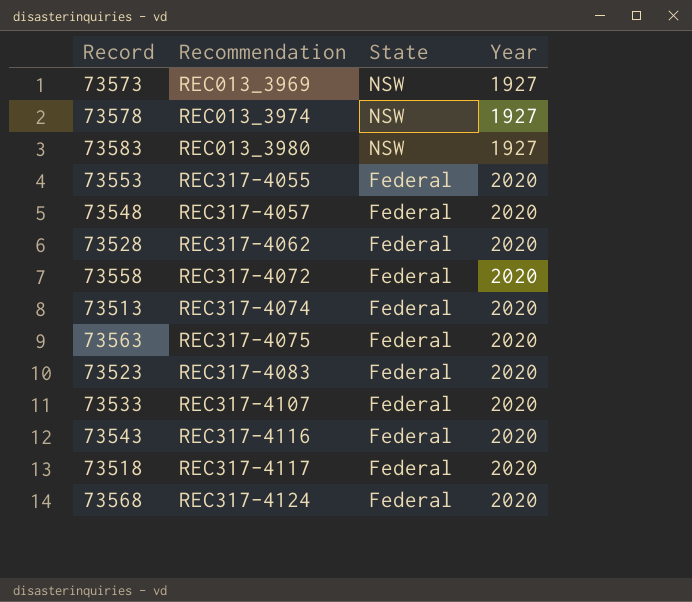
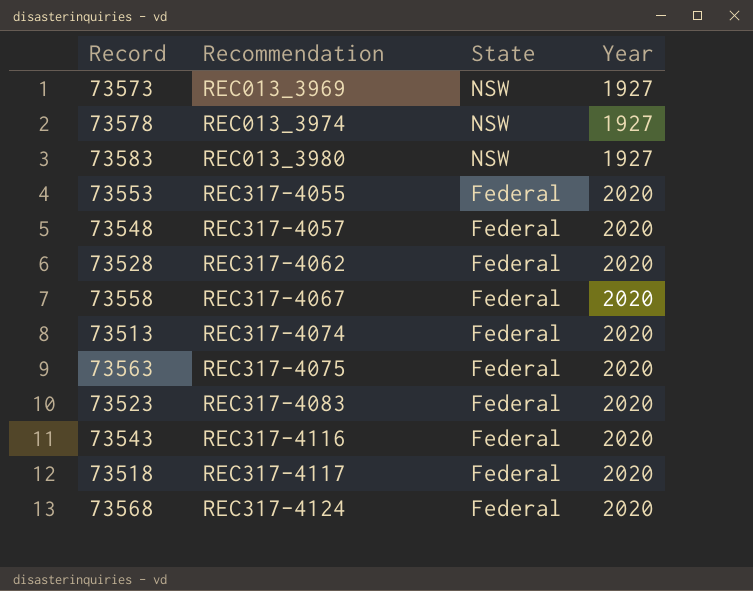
row 73533: REC317-4107 | Federal | 2020 -> none
73558 | Recommendation: REC317-4072 -> REC317-4067

